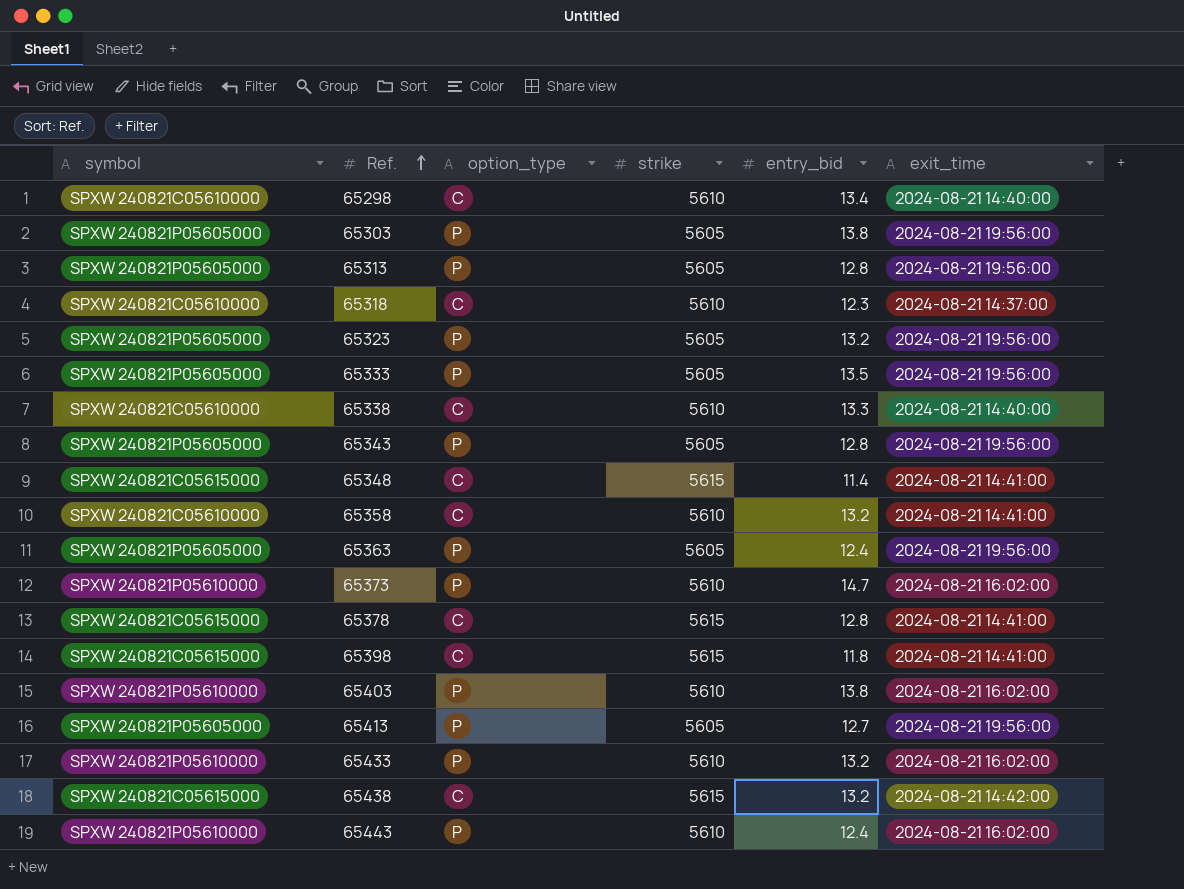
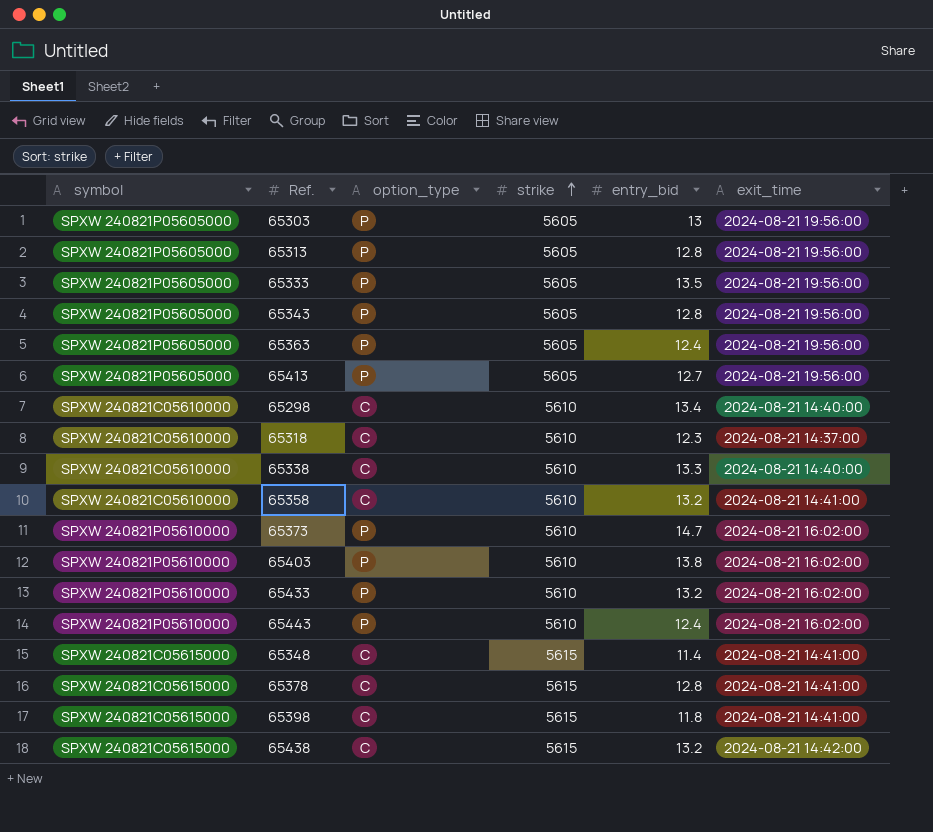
row order: Ref. ascending -> strike ascending
row 65323: SPXW 240821P05605000 | P | 5605 | 13.2 | 2024-08-21 19:56:00 -> none
65303 | entry_bid: 13.8 -> 13

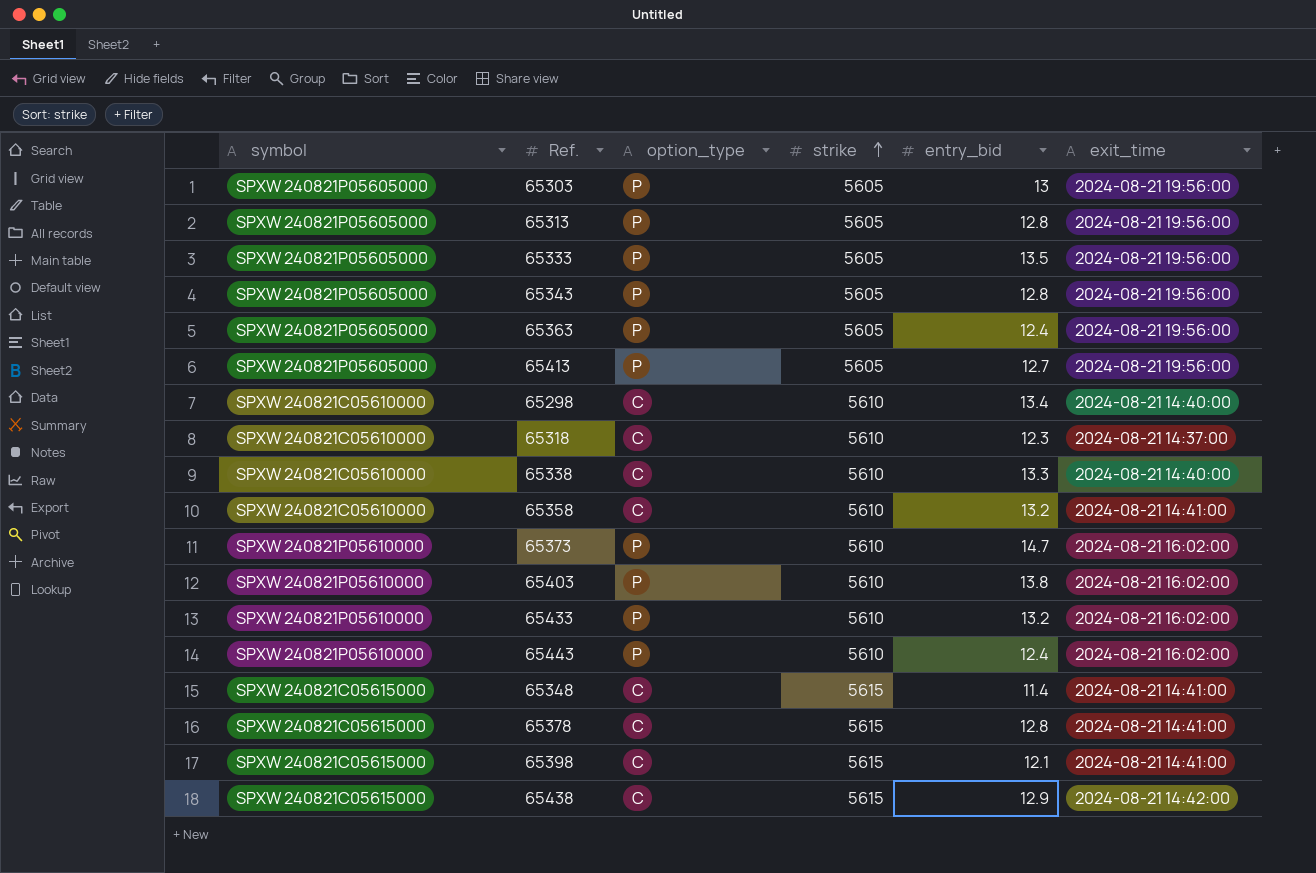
65398 | entry_bid: 11.8 -> 12.1
65438 | entry_bid: 13.2 -> 12.9

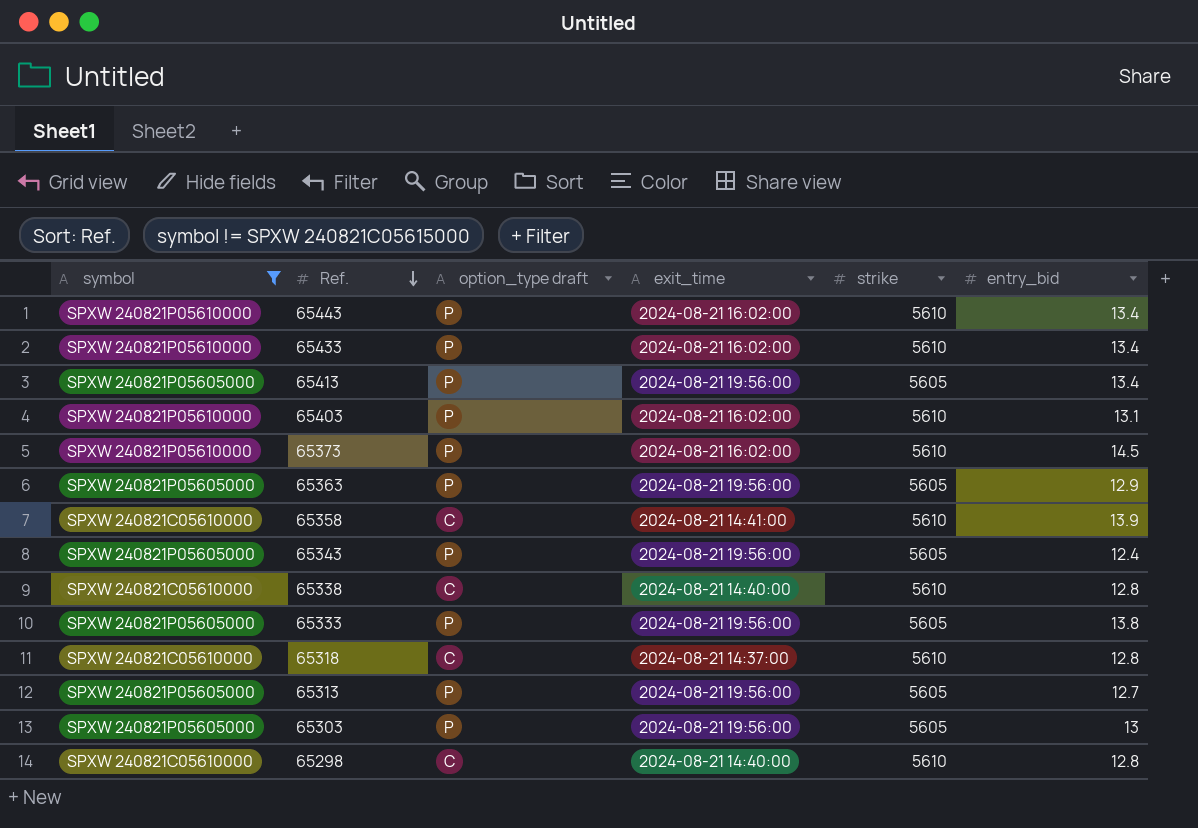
filter: none -> symbol != SPXW 240821C05615000
row order: strike ascending -> Ref. descending
column name: option_type -> option_type draft
column exit_time | position: 6 -> 4
65443 | entry_bid: 12.4 -> 13.4
65433 | entry_bid: 13.2 -> 13.4
65413 | entry_bid: 12.7 -> 13.4
65403 | entry_bid: 13.8 -> 13.1
65373 | entry_bid: 14.7 -> 14.5
65363 | entry_bid: 12.4 -> 12.9
65358 | entry_bid: 13.2 -> 13.9
65343 | entry_bid: 12.8 -> 12.4
65338 | entry_bid: 13.3 -> 12.8
65333 | entry_bid: 13.5 -> 13.8
65318 | entry_bid: 12.3 -> 12.8
65313 | entry_bid: 12.8 -> 12.7
65298 | entry_bid: 13.4 -> 12.8

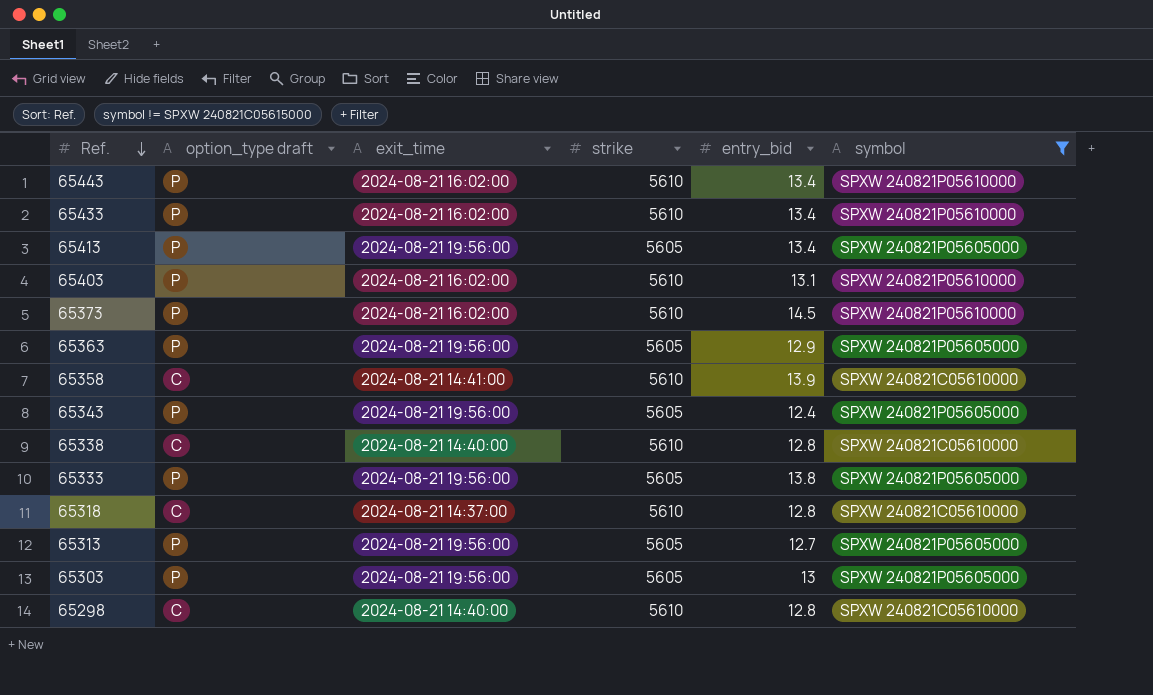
column symbol | position: 1 -> 6

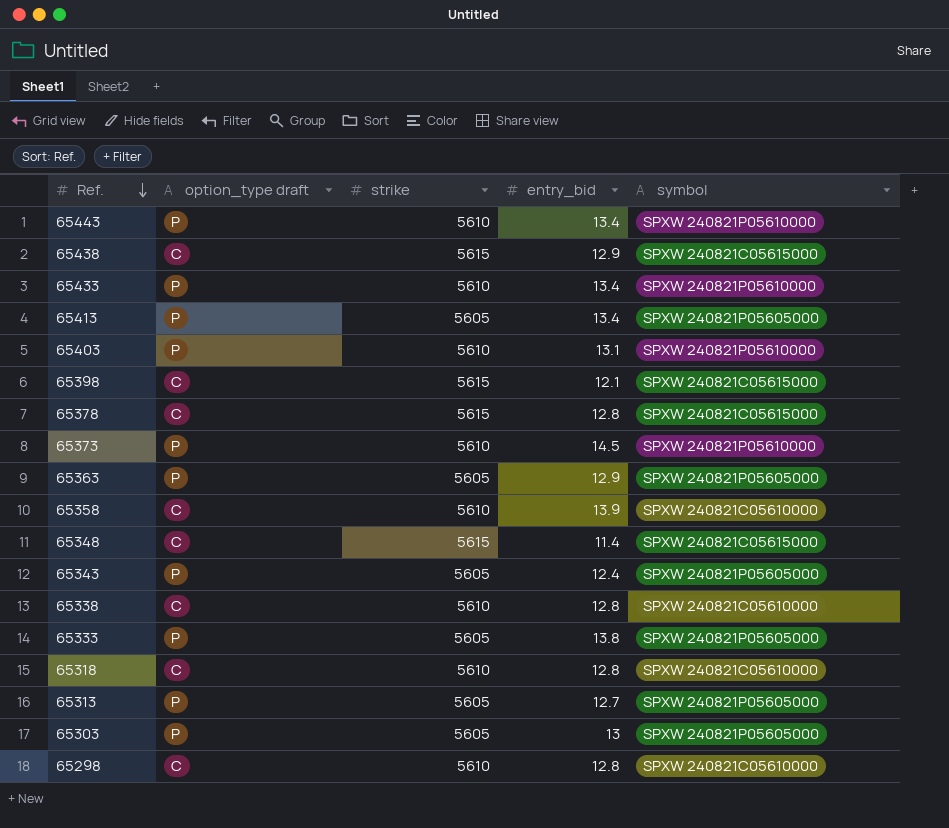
filter: symbol != SPXW 240821C05615000 -> none
column exit_time | position: 3 -> none

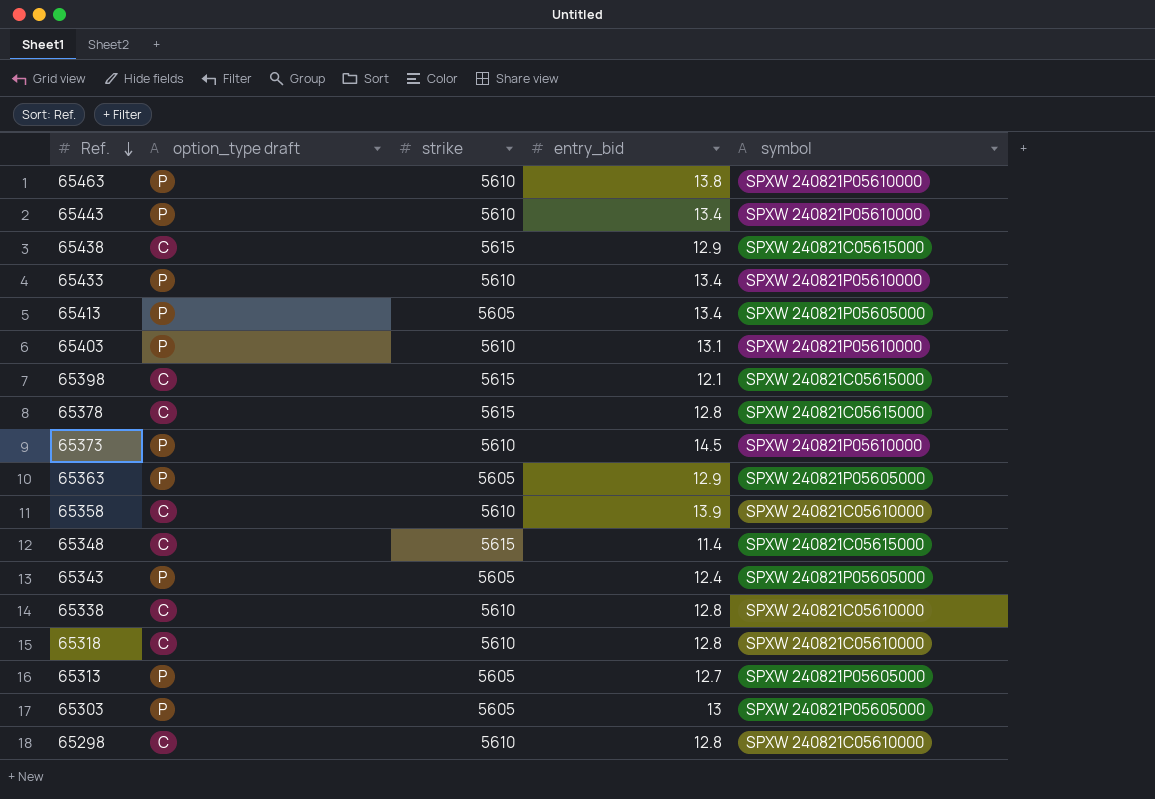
row 65333: P | 5605 | 13.8 | SPXW 240821P05605000 -> none
row 65463: none -> P | 5610 | 13.8 | SPXW 240821P05610000

